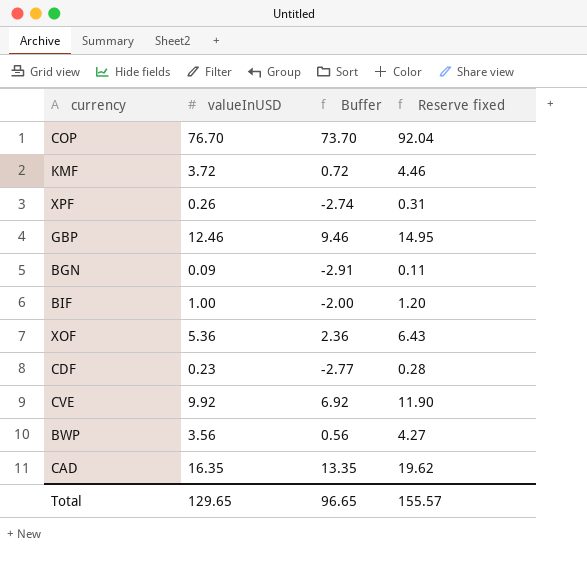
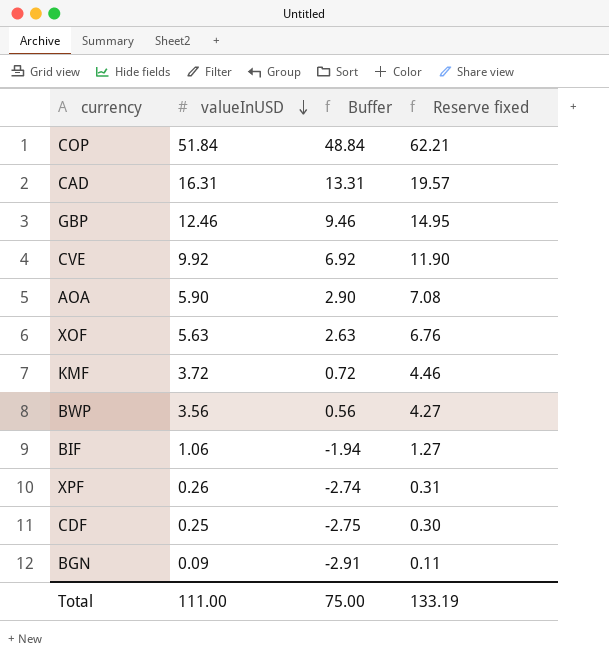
row order: none -> valueInUSD descending
COP | valueInUSD: 76.70 -> 51.84
COP | Buffer: 73.70 -> 48.84
COP | Reserve fixed: 92.04 -> 62.21
CAD | valueInUSD: 16.35 -> 16.31
CAD | Buffer: 13.35 -> 13.31
CAD | Reserve fixed: 19.62 -> 19.57
row AOA: none -> 5.90 | 2.90 | 7.08
XOF | valueInUSD: 5.36 -> 5.63
XOF | Buffer: 2.36 -> 2.63
XOF | Reserve fixed: 6.43 -> 6.76
BIF | valueInUSD: 1.00 -> 1.06
BIF | Buffer: -2.00 -> -1.94
BIF | Reserve fixed: 1.20 -> 1.27
CDF | valueInUSD: 0.23 -> 0.25
CDF | Buffer: -2.77 -> -2.75
CDF | Reserve fixed: 0.28 -> 0.30
Total | valueInUSD: 129.65 -> 111.00
Total | Buffer: 96.65 -> 75.00
Total | Reserve fixed: 155.57 -> 133.19

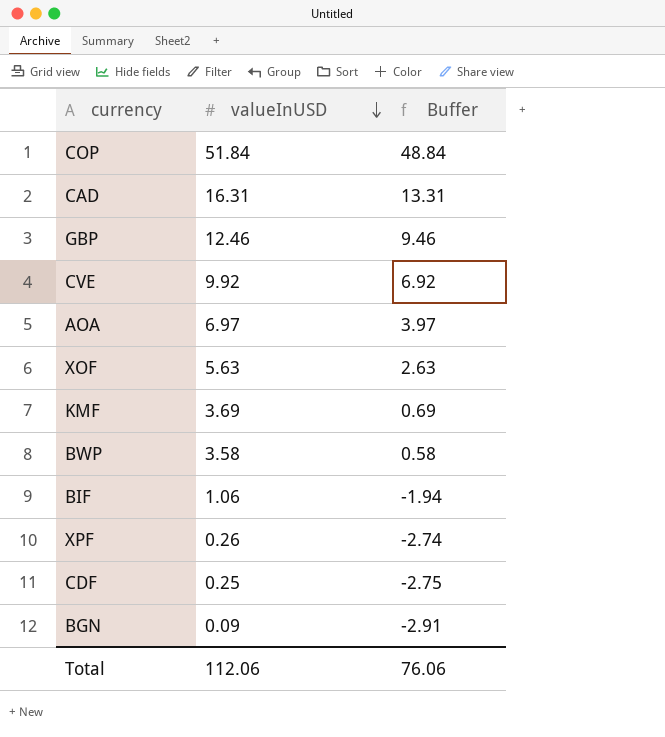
column Reserve fixed | formula: [valueInUSD] * 1.2 -> none
AOA | valueInUSD: 5.90 -> 6.97
AOA | Buffer: 2.90 -> 3.97
KMF | valueInUSD: 3.72 -> 3.69
KMF | Buffer: 0.72 -> 0.69
BWP | valueInUSD: 3.56 -> 3.58
BWP | Buffer: 0.56 -> 0.58
Total | valueInUSD: 111.00 -> 112.06
Total | Buffer: 75.00 -> 76.06

